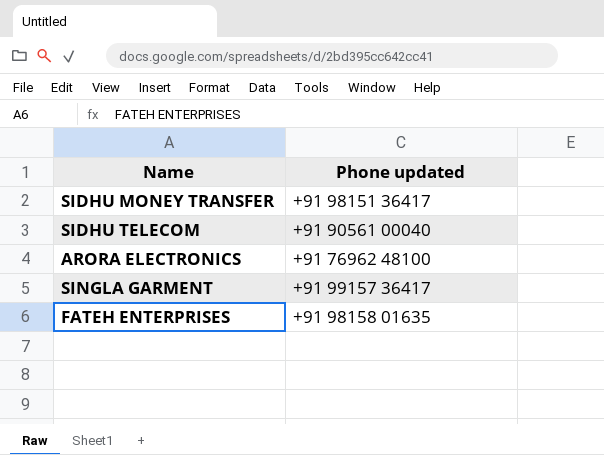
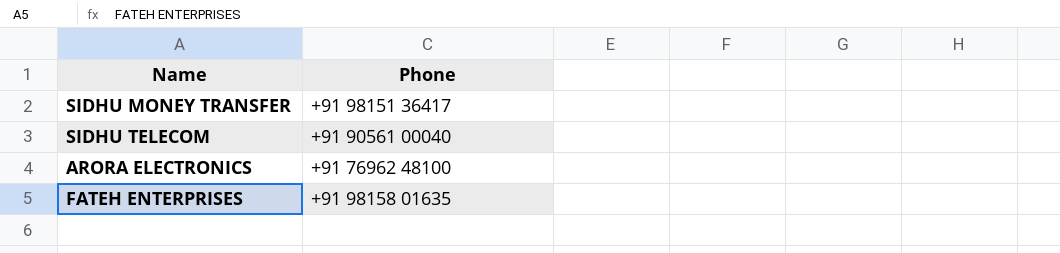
column name: Phone updated -> Phone
row SINGLA GARMENT: +91 99157 36417 -> none

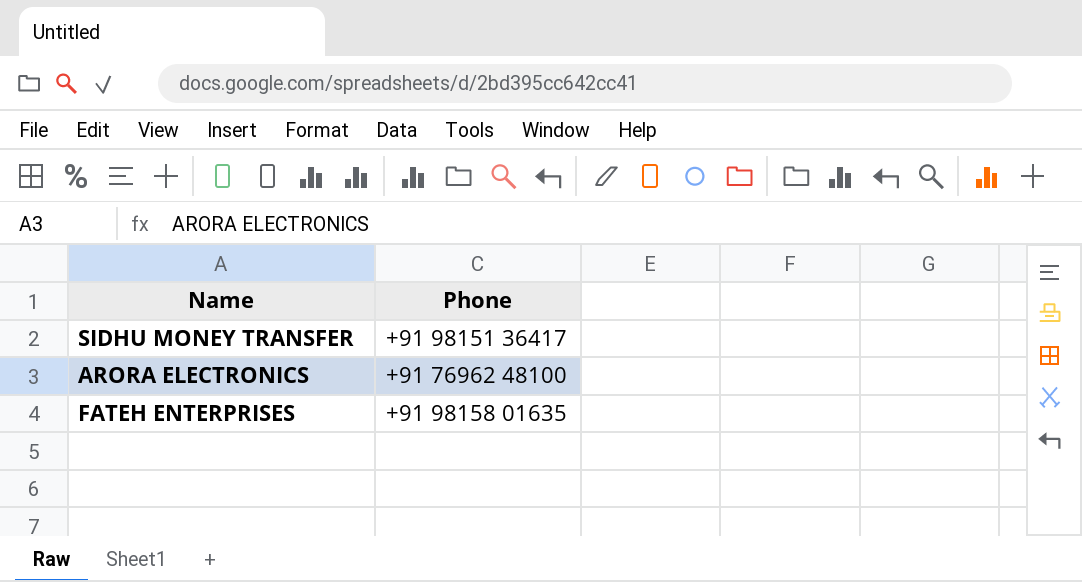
row SIDHU TELECOM: +91 90561 00040 -> none

